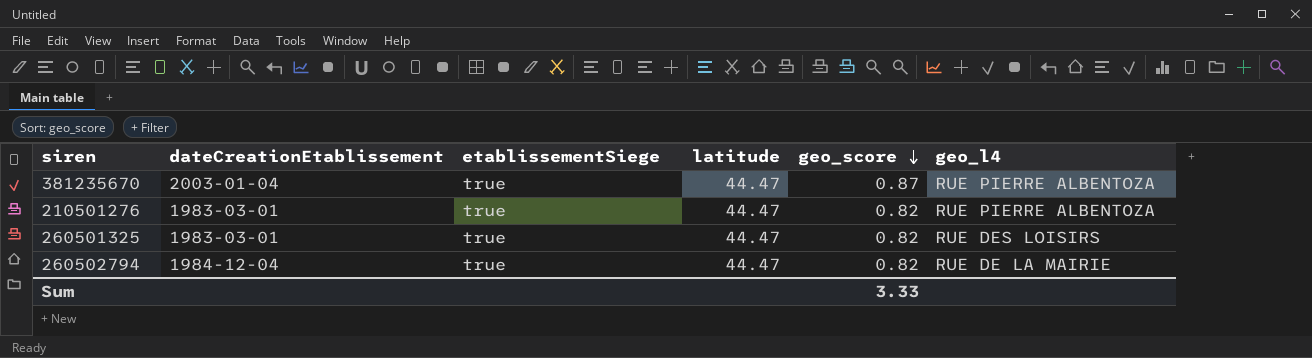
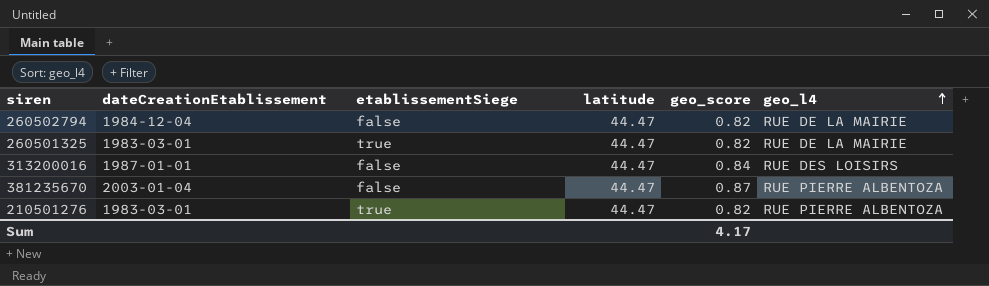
row order: geo_score descending -> geo_l4 ascending
260502794 | etablissementSiege: true -> false
260501325 | geo_l4: RUE DES LOISIRS -> RUE DE LA MAIRIE
row 313200016: none -> 1987-01-01 | false | 44.47 | 0.84 | RUE DES LOISIRS
381235670 | etablissementSiege: true -> false
Sum | geo_score: 3.33 -> 4.17

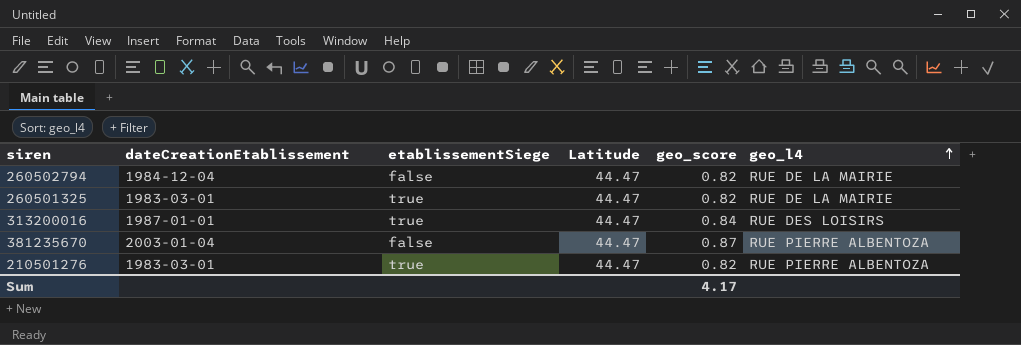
column name: latitude -> Latitude
313200016 | etablissementSiege: false -> true

